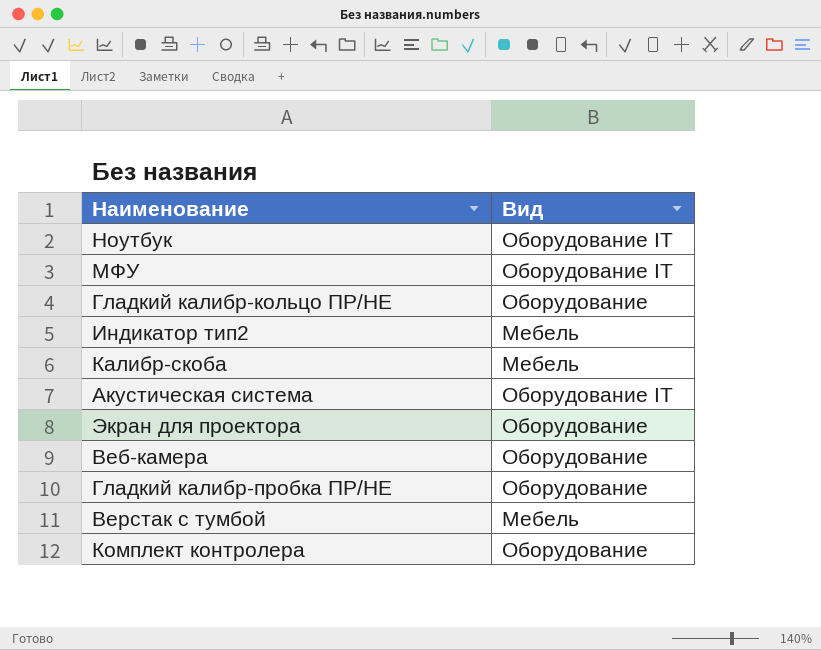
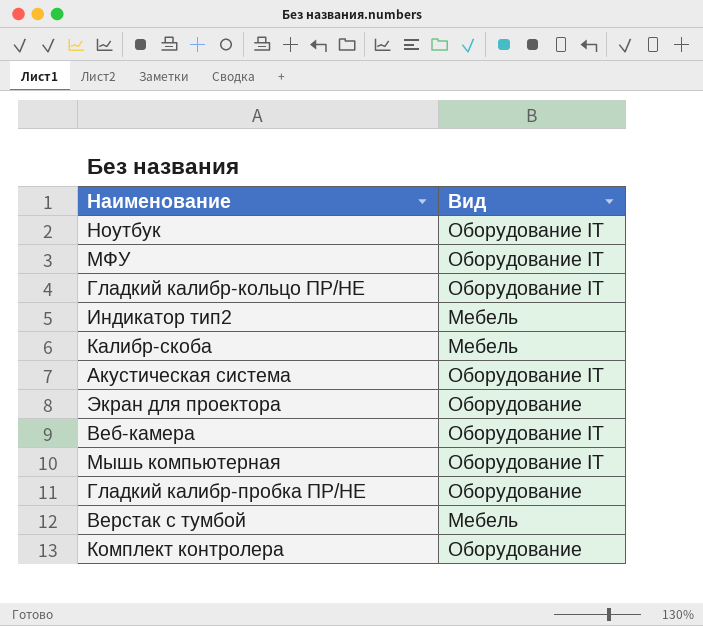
Гладкий калибр-кольцо ПР/НЕ | Вид: Оборудование -> Оборудование IT
Веб-камера | Вид: Оборудование -> Оборудование IT
row Мышь компьютерная: none -> Оборудование IT

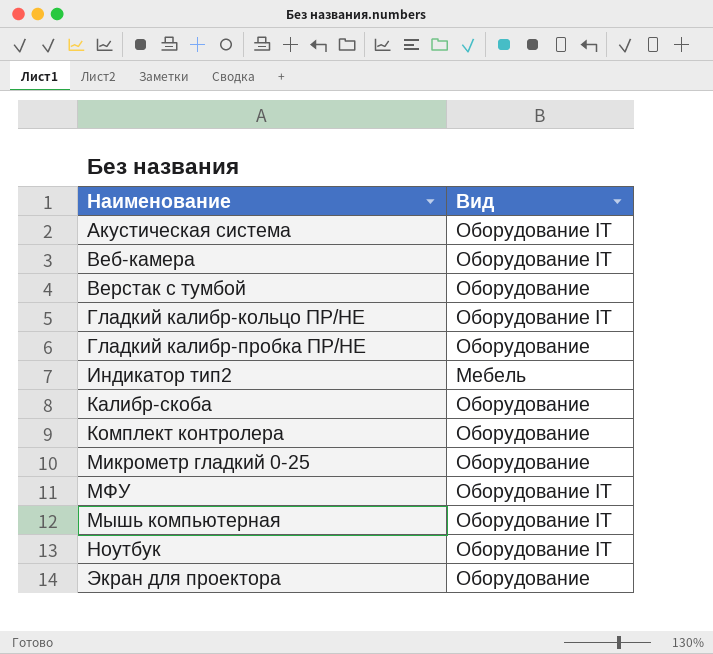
row order: none -> Наименование ascending
Верстак с тумбой | Вид: Мебель -> Оборудование
Калибр-скоба | Вид: Мебель -> Оборудование
row Микрометр гладкий 0-25: none -> Оборудование

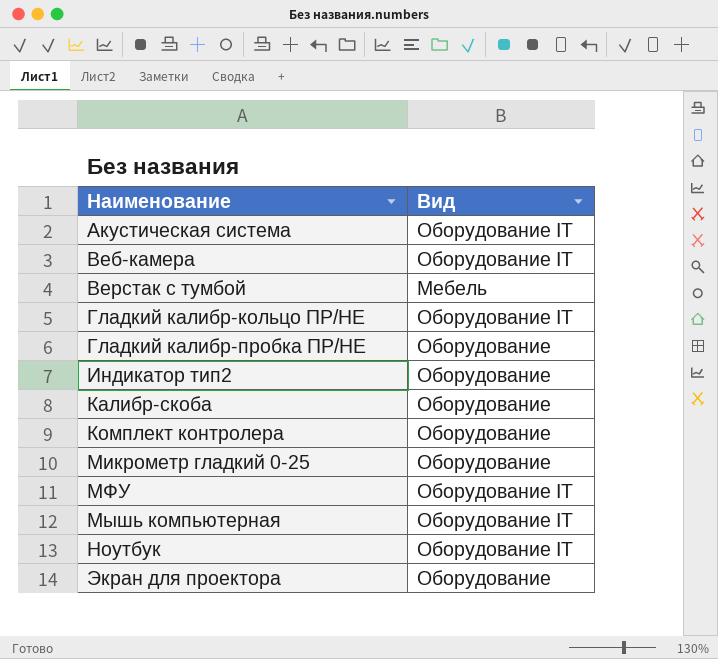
Верстак с тумбой | Вид: Оборудование -> Мебель
Индикатор тип2 | Вид: Мебель -> Оборудование

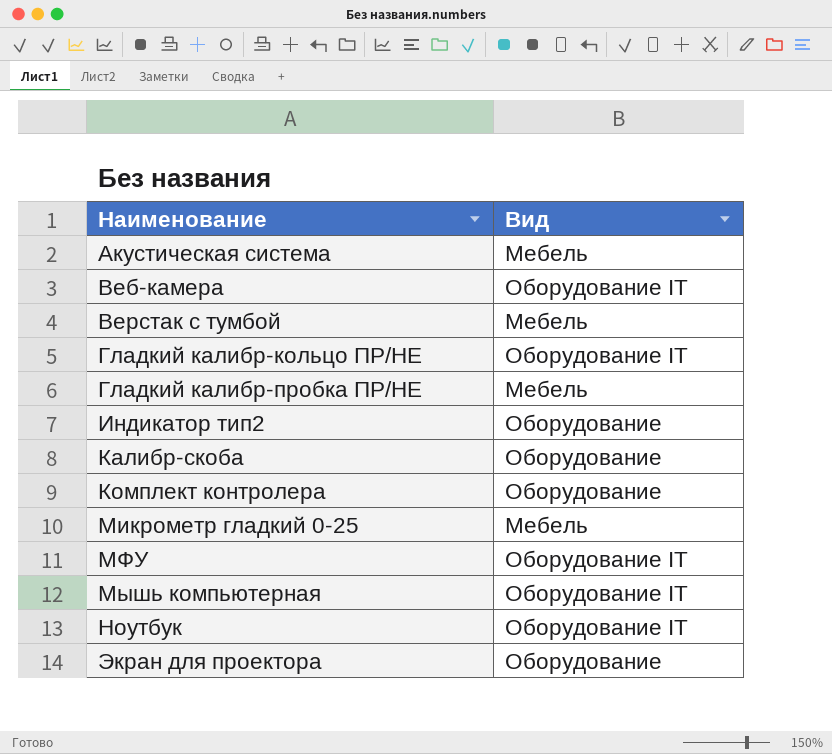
Акустическая система | Вид: Оборудование IT -> Мебель
Гладкий калибр-пробка ПР/НЕ | Вид: Оборудование -> Мебель
Микрометр гладкий 0-25 | Вид: Оборудование -> Мебель

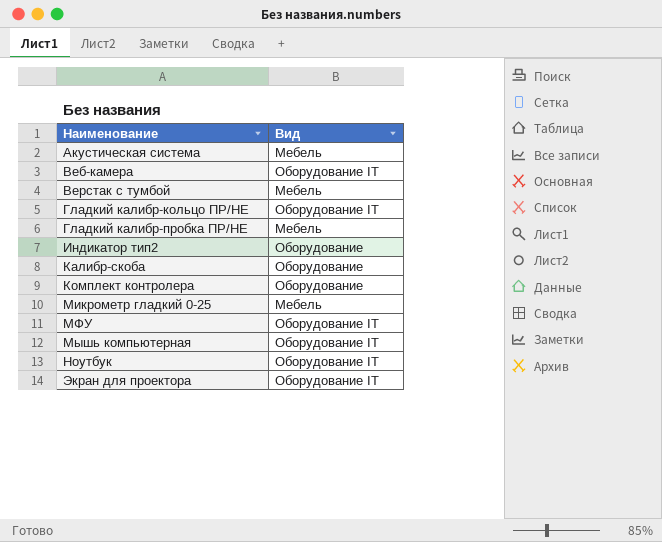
Экран для проектора | Вид: Оборудование -> Оборудование IT

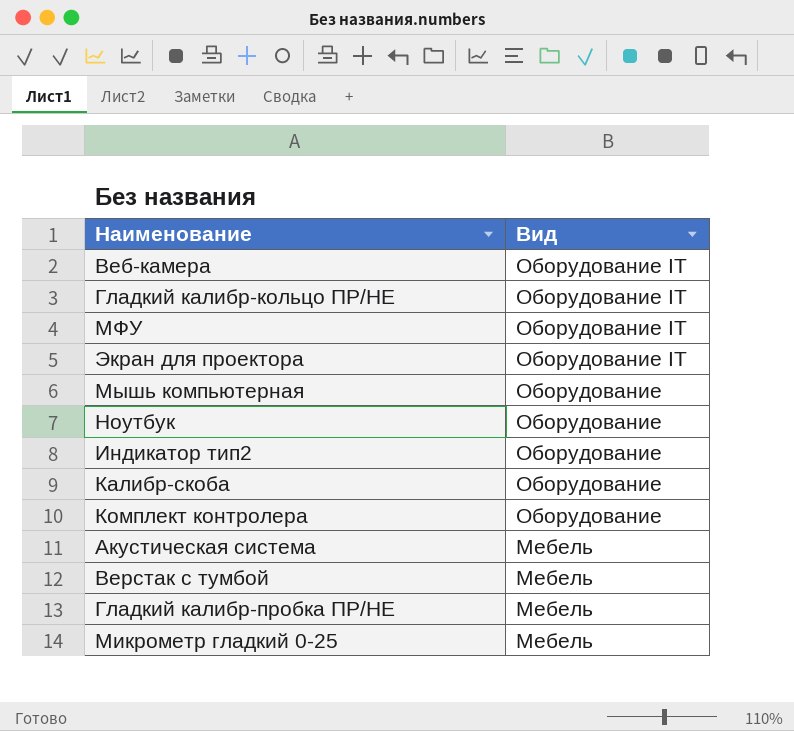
row order: Наименование ascending -> Вид descending
Мышь компьютерная | Вид: Оборудование IT -> Оборудование
Ноутбук | Вид: Оборудование IT -> Оборудование

